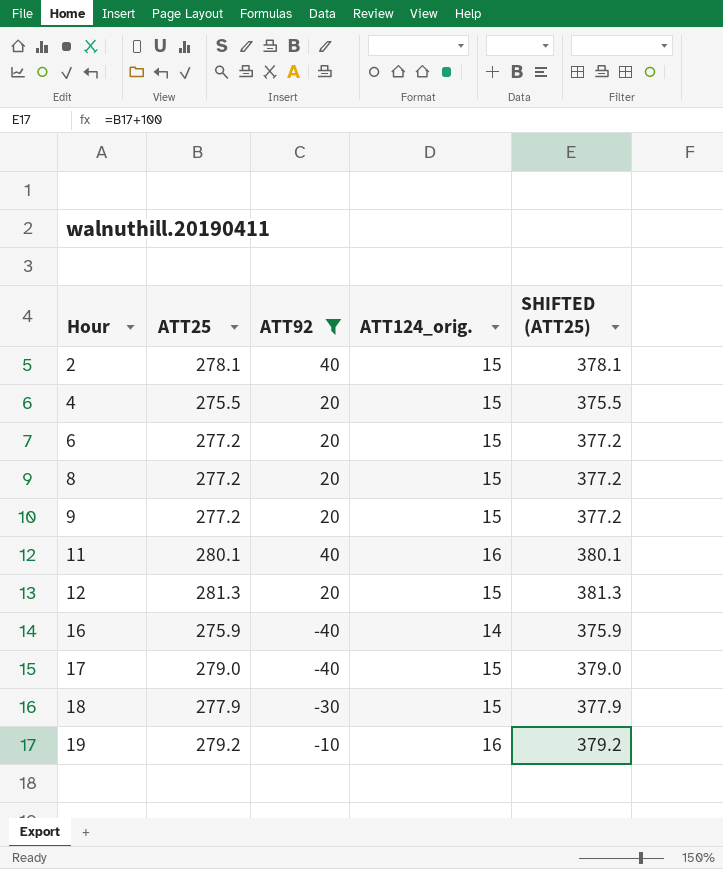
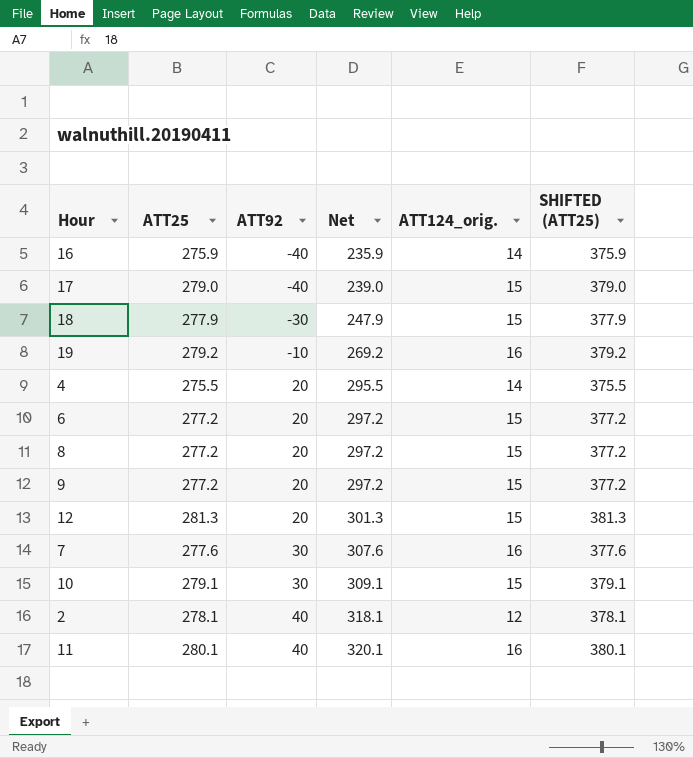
filter: ATT92 != 30 -> none
row order: Hour ascending -> ATT92 ascending
column Net | formula: none -> [ATT25] + [ATT92]
4 | ATT124_orig.: 15 -> 14
2 | ATT124_orig.: 15 -> 12

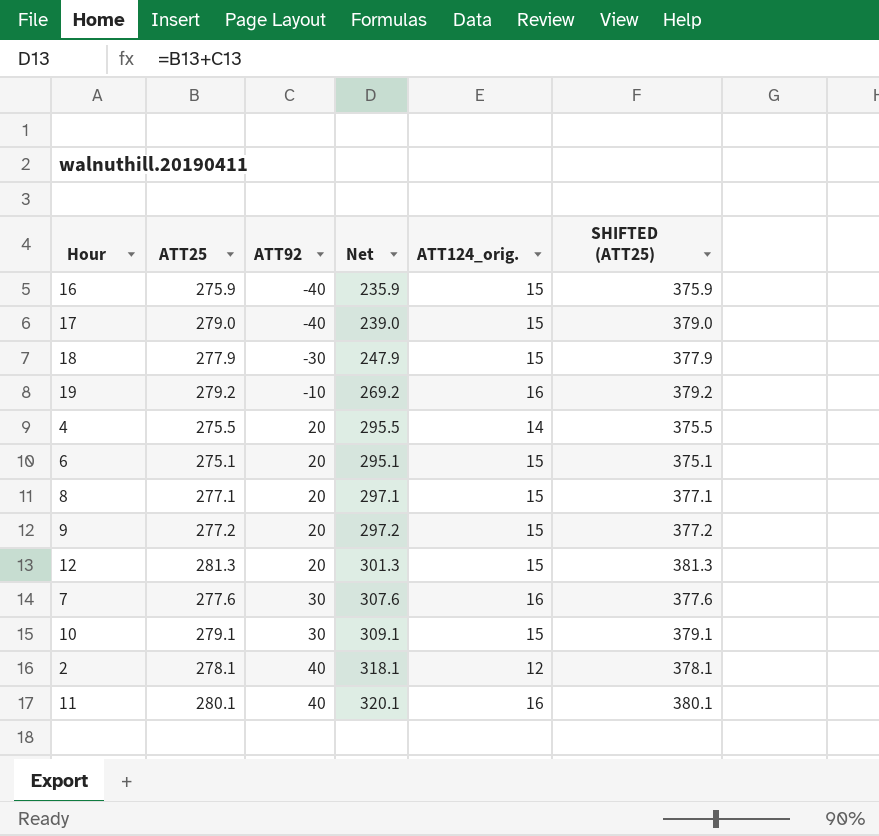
16 | ATT124_orig.: 14 -> 15
6 | ATT25: 277.2 -> 275.1
6 | Net: 297.2 -> 295.1
6 | SHIFTED (ATT25): 377.2 -> 375.1
8 | ATT25: 277.2 -> 277.1
8 | Net: 297.2 -> 297.1
8 | SHIFTED (ATT25): 377.2 -> 377.1

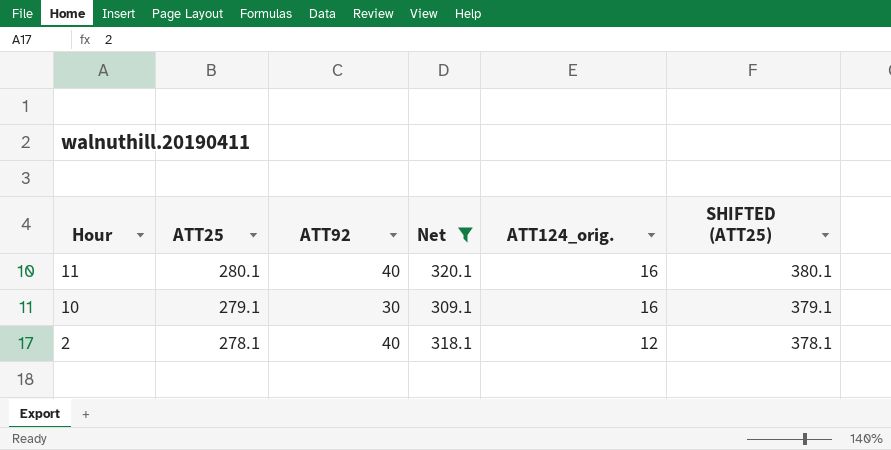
filter: none -> Net >= 309.1
row order: ATT92 ascending -> Hour descending
10 | ATT124_orig.: 15 -> 16

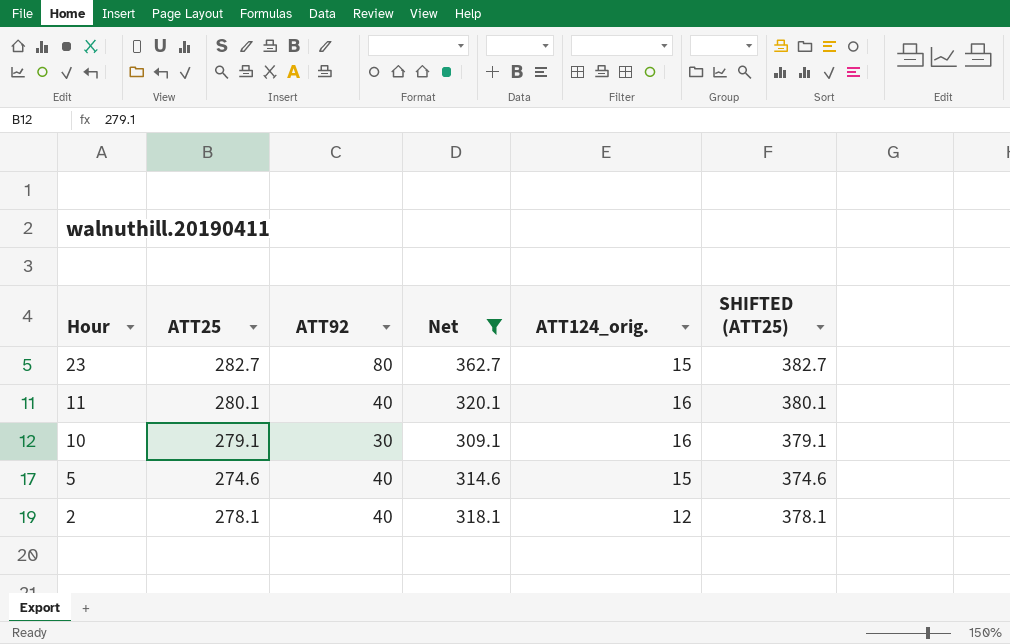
row 23: none -> 282.7 | 80 | 362.7 | 15 | 382.7
row 5: none -> 274.6 | 40 | 314.6 | 15 | 374.6

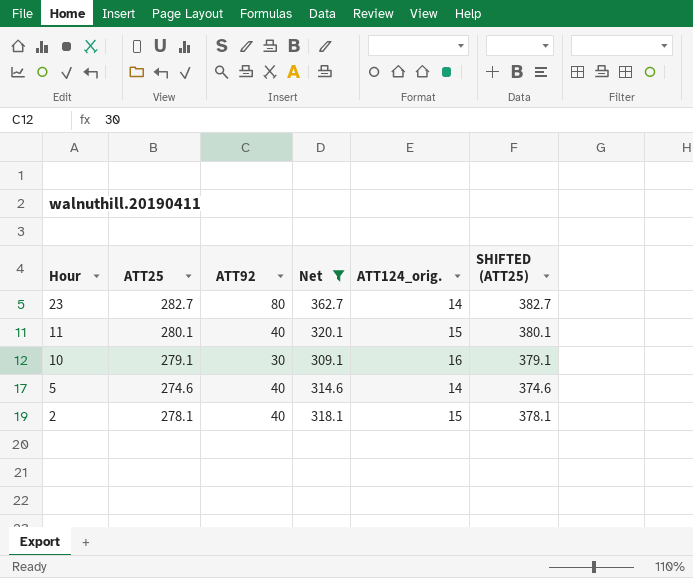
23 | ATT124_orig.: 15 -> 14
11 | ATT124_orig.: 16 -> 15
5 | ATT124_orig.: 15 -> 14
2 | ATT124_orig.: 12 -> 15

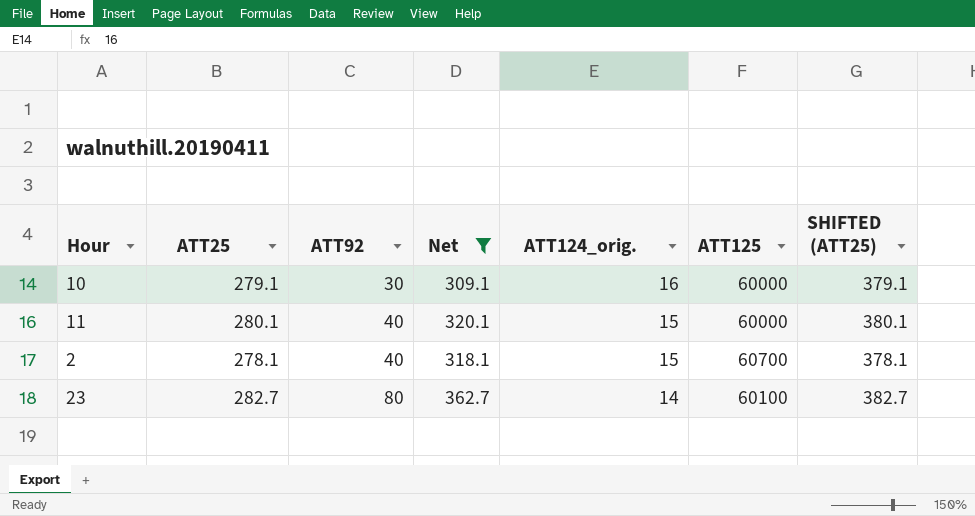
row order: Hour descending -> ATT92 ascending
column ATT125 | position: none -> 6
row 5: 274.6 | 40 | 314.6 | 14 | 374.6 -> none

